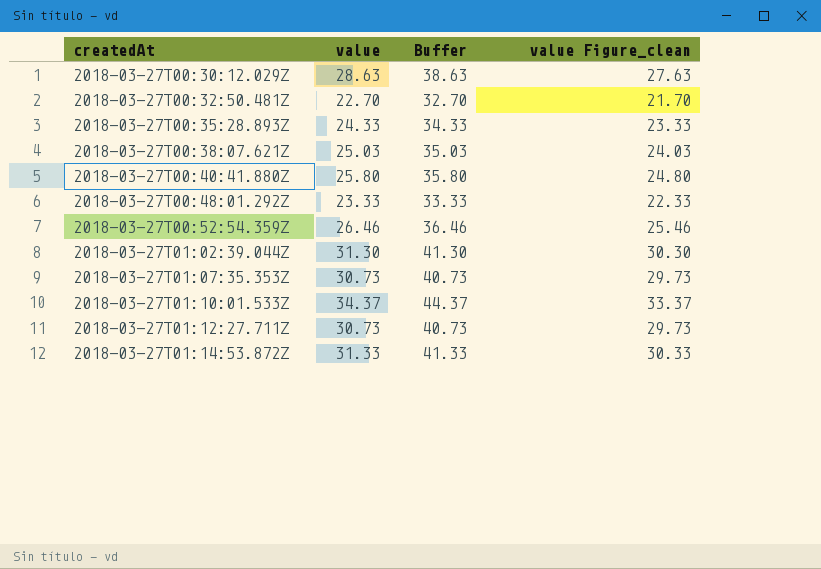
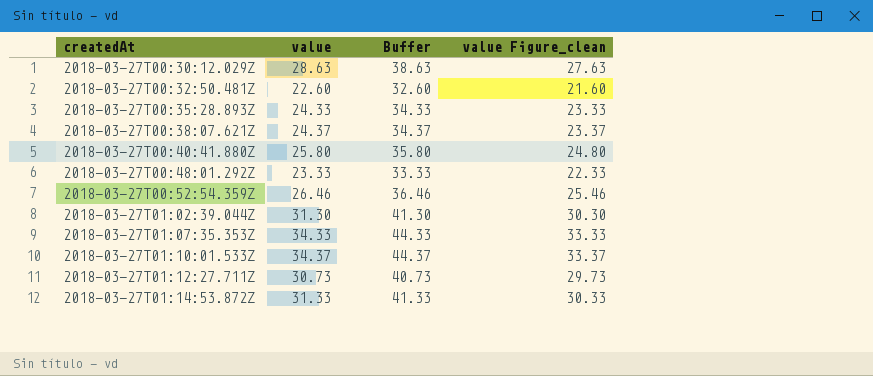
2018-03-27T00:32:50.481Z | value: 22.70 -> 22.60
2018-03-27T00:32:50.481Z | Buffer: 32.70 -> 32.60
2018-03-27T00:32:50.481Z | value Figure_clean: 21.70 -> 21.60
2018-03-27T00:38:07.621Z | value: 25.03 -> 24.37
2018-03-27T00:38:07.621Z | Buffer: 35.03 -> 34.37
2018-03-27T00:38:07.621Z | value Figure_clean: 24.03 -> 23.37
2018-03-27T01:07:35.353Z | value: 30.73 -> 34.33
2018-03-27T01:07:35.353Z | Buffer: 40.73 -> 44.33
2018-03-27T01:07:35.353Z | value Figure_clean: 29.73 -> 33.33

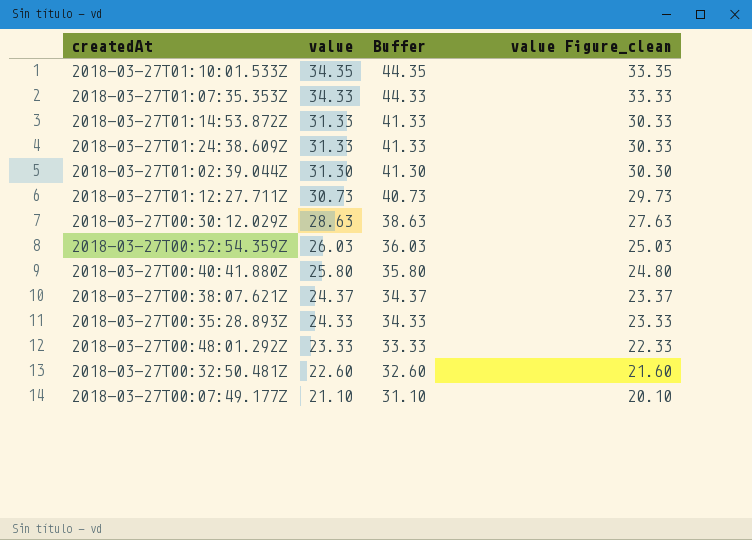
row order: createdAt ascending -> value descending
2018-03-27T01:10:01.533Z | value: 34.37 -> 34.35
2018-03-27T01:10:01.533Z | Buffer: 44.37 -> 44.35
2018-03-27T01:10:01.533Z | value Figure_clean: 33.37 -> 33.35
row 2018-03-27T01:24:38.609Z: none -> 31.33 | 41.33 | 30.33
2018-03-27T00:52:54.359Z | value: 26.46 -> 26.03
2018-03-27T00:52:54.359Z | Buffer: 36.46 -> 36.03
2018-03-27T00:52:54.359Z | value Figure_clean: 25.46 -> 25.03
row 2018-03-27T00:07:49.177Z: none -> 21.10 | 31.10 | 20.10

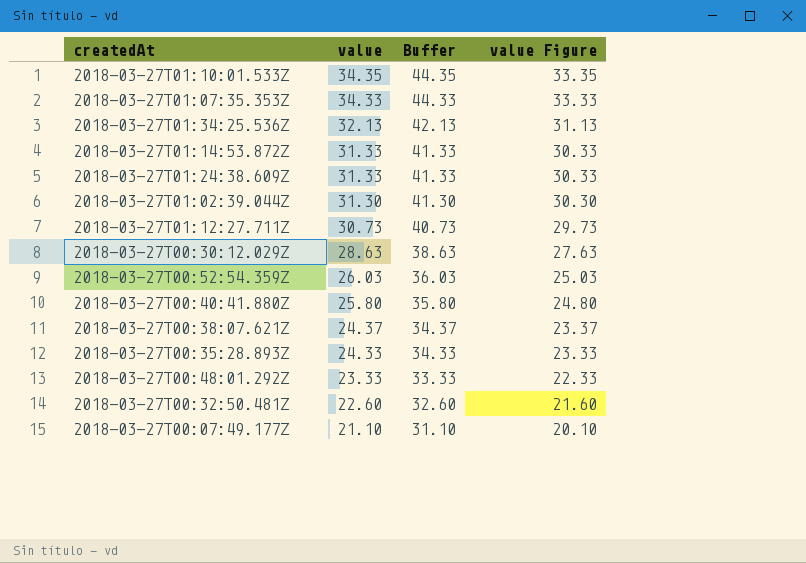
column name: value Figure_clean -> value Figure
row 2018-03-27T01:34:25.536Z: none -> 32.13 | 42.13 | 31.13

